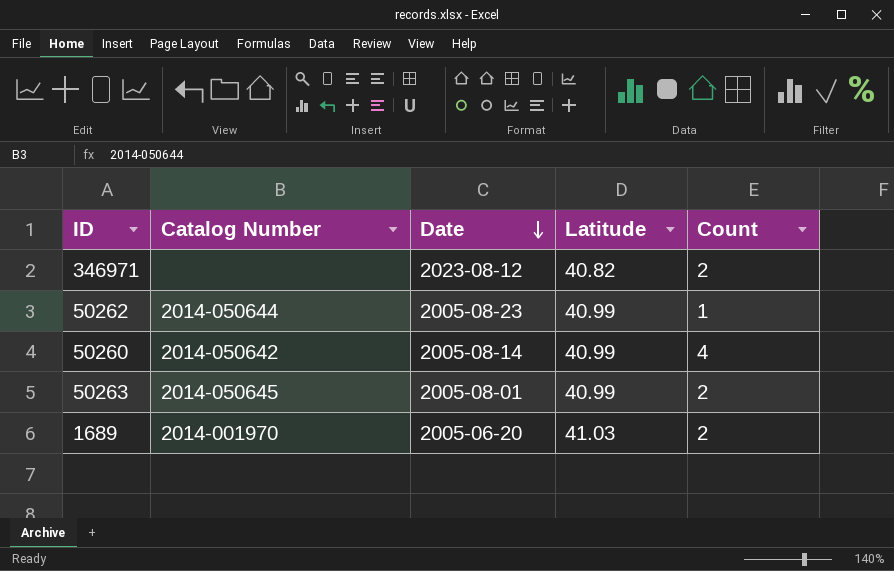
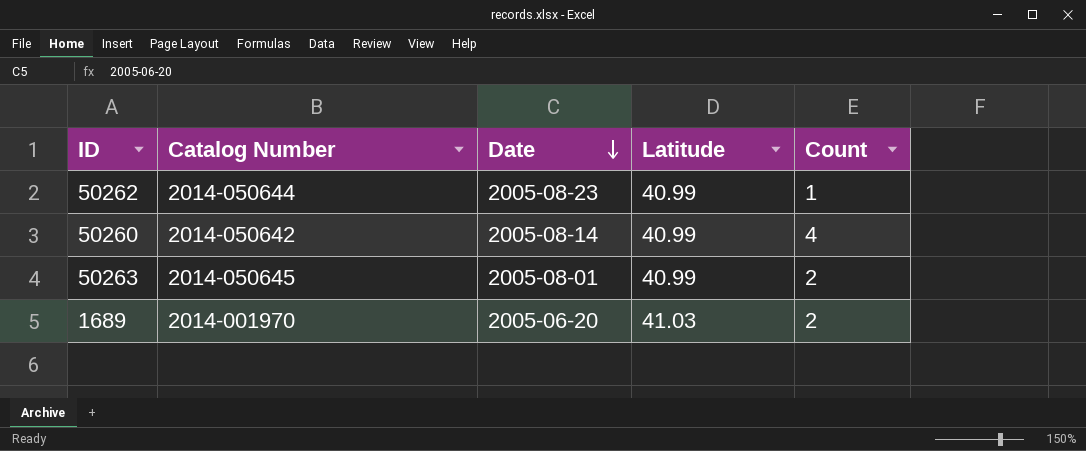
row 346971: none | 2023-08-12 | 40.82 | 2 -> none

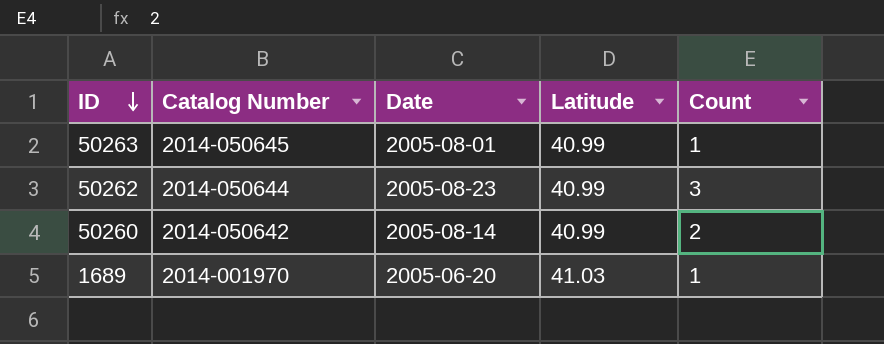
row order: Date descending -> ID descending
50263 | Count: 2 -> 1
50262 | Count: 1 -> 3
50260 | Count: 4 -> 2
1689 | Count: 2 -> 1

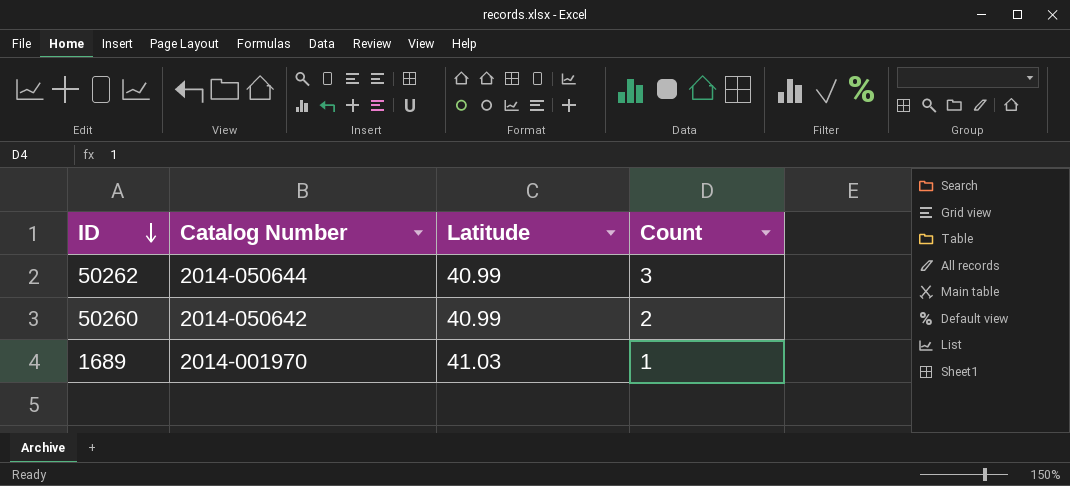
column Date | position: 3 -> none
row 50263: 2014-050645 | 2005-08-01 | 40.99 | 1 -> none

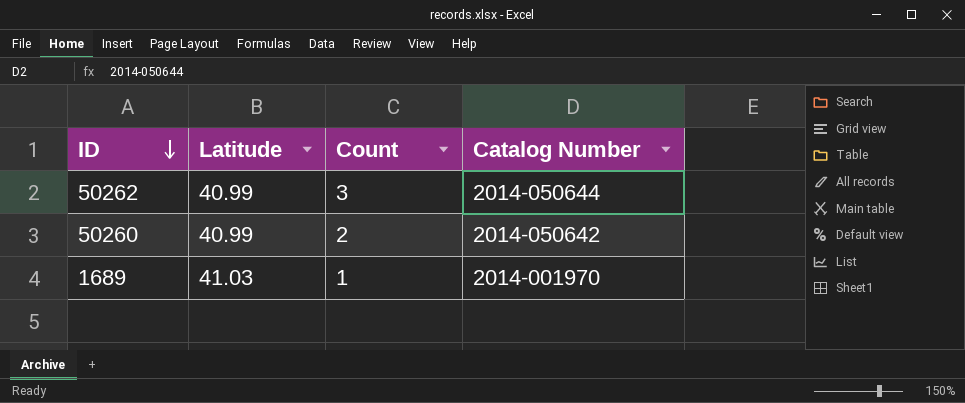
column Catalog Number | position: 2 -> 4

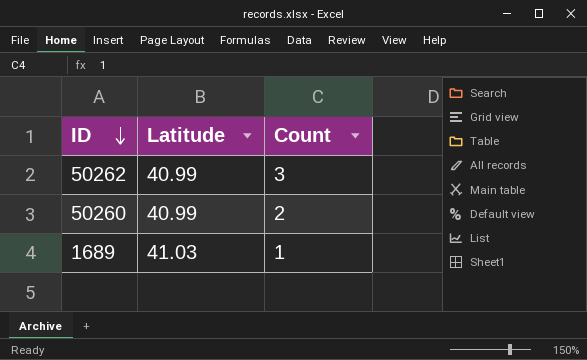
column Catalog Number | position: 4 -> none

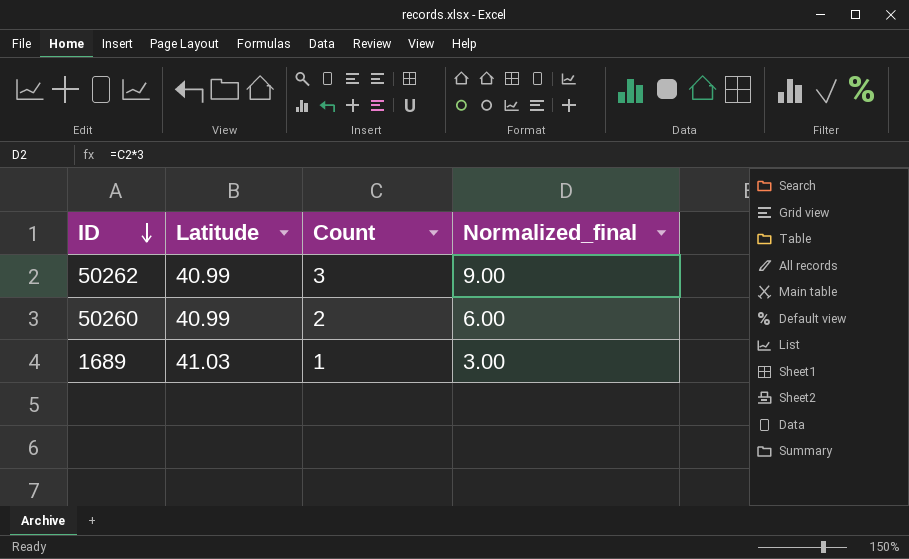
column Normalized_final | formula: none -> [Count] * 3

